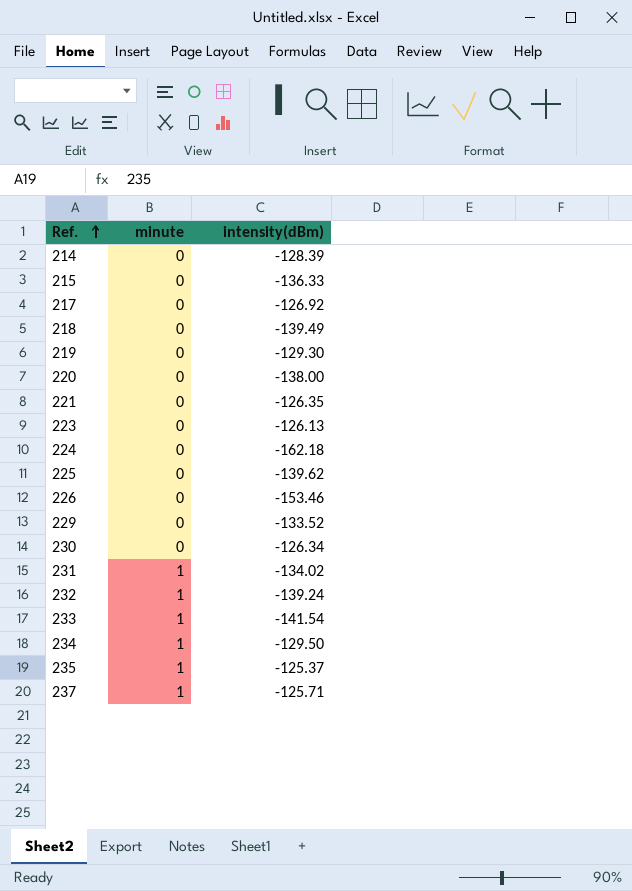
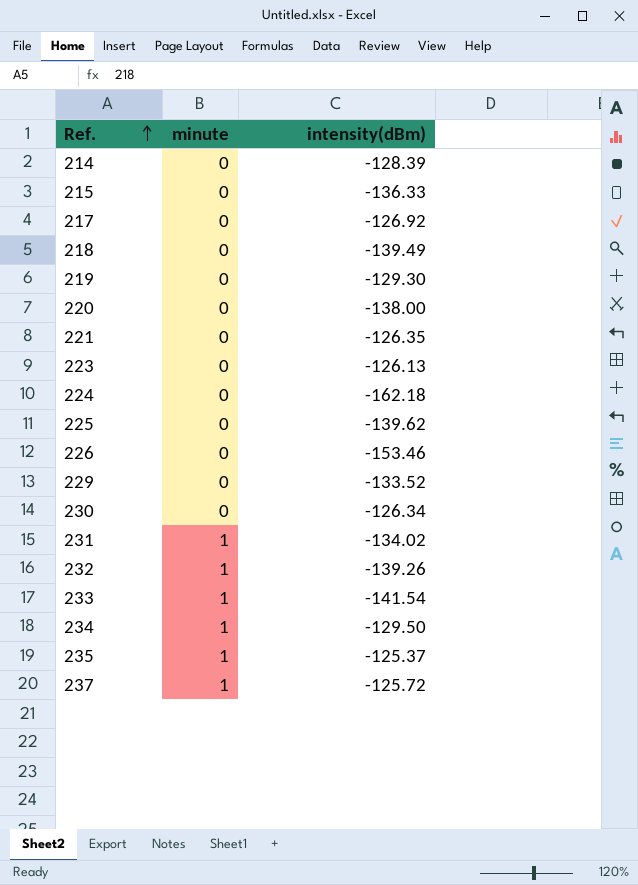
232 | intensity(dBm): -139.24 -> -139.26
237 | intensity(dBm): -125.71 -> -125.72

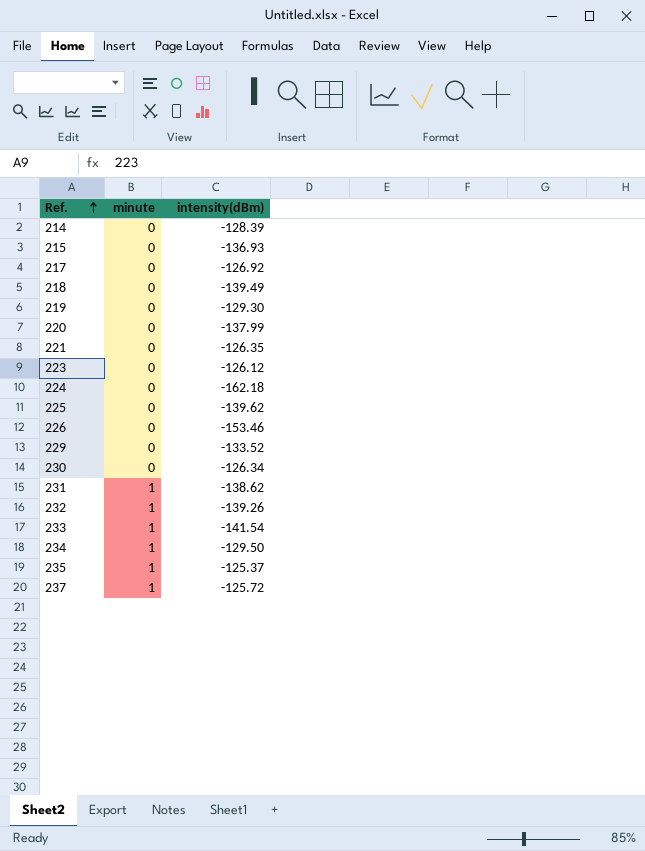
215 | intensity(dBm): -136.33 -> -136.93
220 | intensity(dBm): -138.00 -> -137.99
223 | intensity(dBm): -126.13 -> -126.12
231 | intensity(dBm): -134.02 -> -138.62

